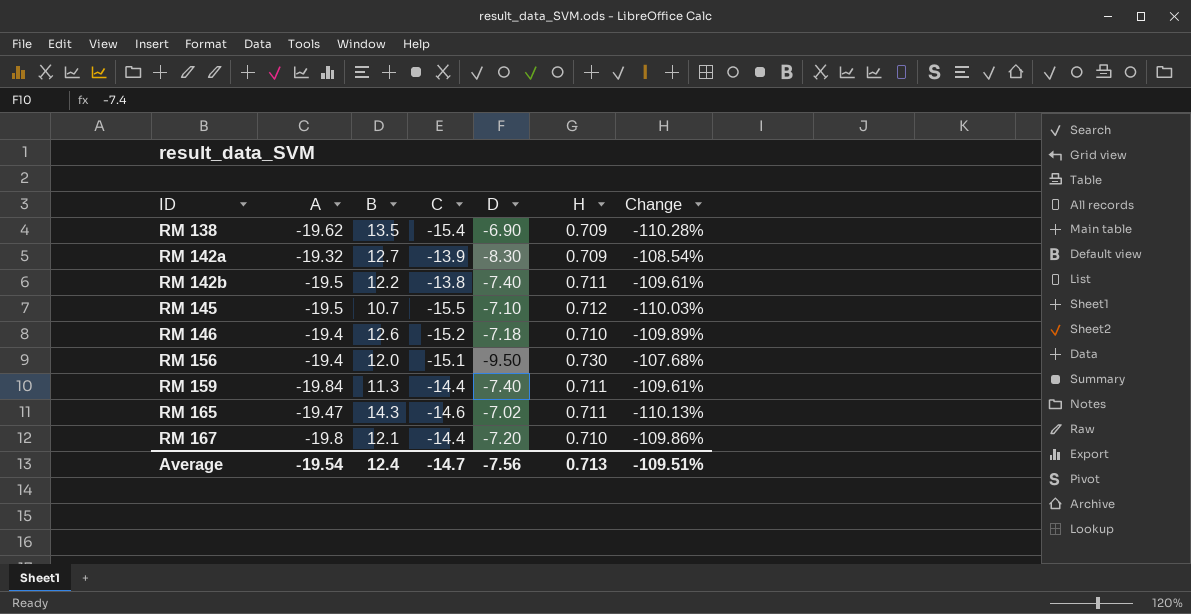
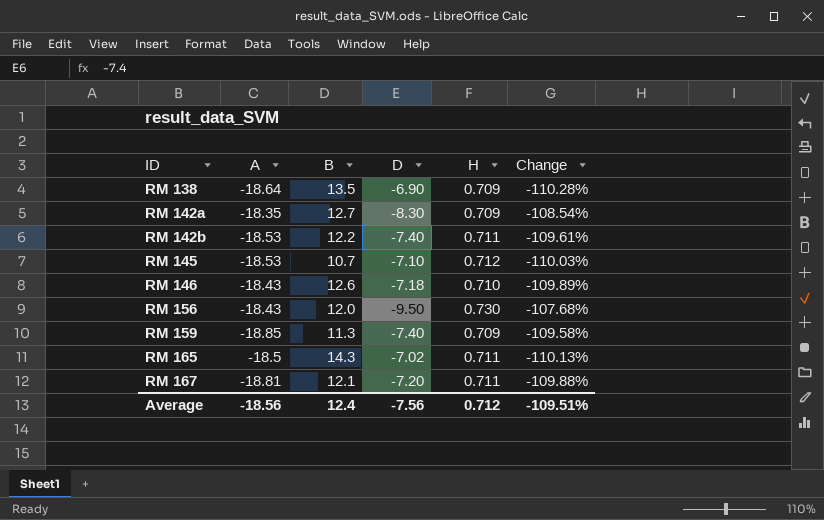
column C | position: 4 -> none
RM 138 | A: -19.62 -> -18.64
RM 142a | A: -19.32 -> -18.35
RM 142b | A: -19.5 -> -18.53
RM 145 | A: -19.5 -> -18.53
RM 146 | A: -19.4 -> -18.43
RM 156 | A: -19.4 -> -18.43
RM 159 | A: -19.84 -> -18.85
RM 159 | H: 0.711 -> 0.709
RM 159 | Change: -109.61% -> -109.58%
RM 165 | A: -19.47 -> -18.5
RM 167 | A: -19.8 -> -18.81
RM 167 | H: 0.710 -> 0.711
RM 167 | Change: -109.86% -> -109.88%
Average | A: -19.54 -> -18.56
Average | H: 0.713 -> 0.712

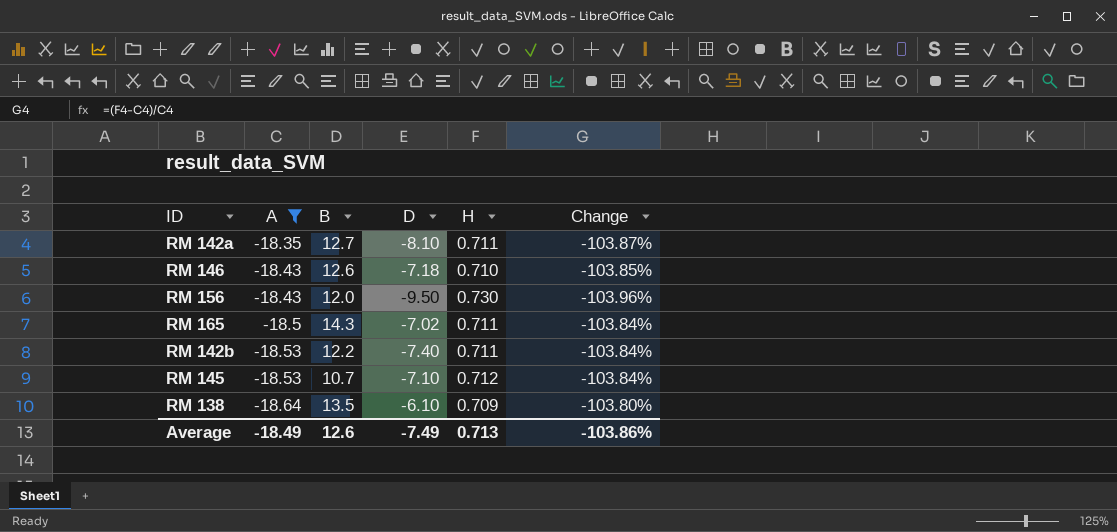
filter: none -> A >= -18.64
row order: ID ascending -> A descending
column Change | formula: ([H] - [D]) / [D] -> ([H] - [A]) / [A]
RM 142a | D: -8.30 -> -8.10
RM 142a | H: 0.709 -> 0.711
RM 138 | D: -6.90 -> -6.10
Average | A: -18.56 -> -18.49
Average | B: 12.4 -> 12.6
Average | D: -7.56 -> -7.49
Average | H: 0.712 -> 0.713
Average | Change: -109.51% -> -103.86%

